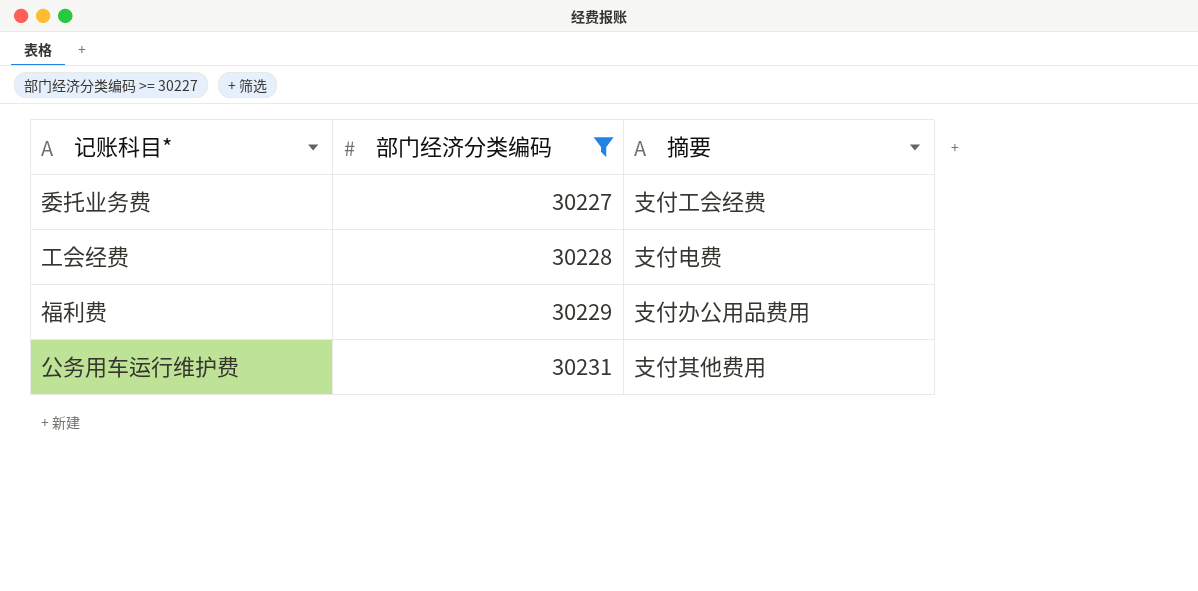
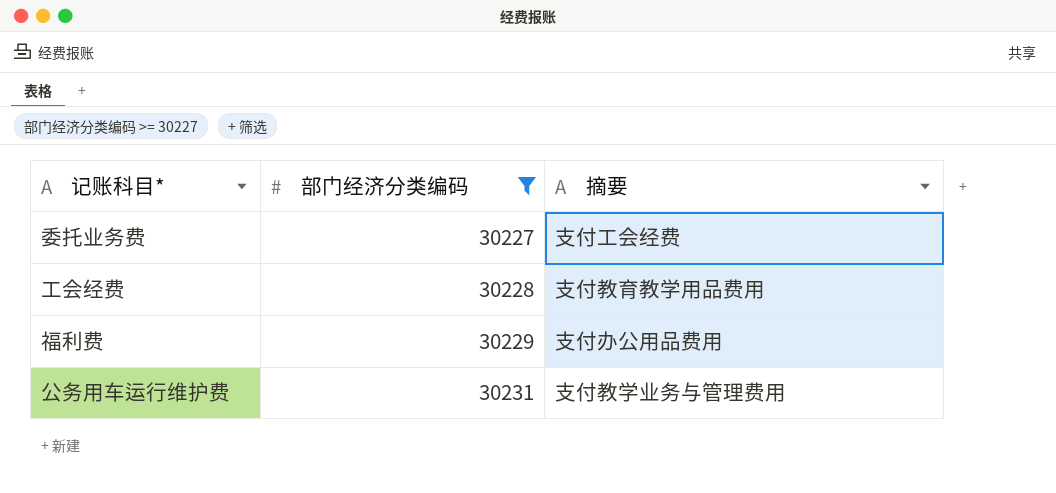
工会经费 | 摘要: 支付电费 -> 支付教育教学用品费用
公务用车运行维护费 | 摘要: 支付其他费用 -> 支付教学业务与管理费用

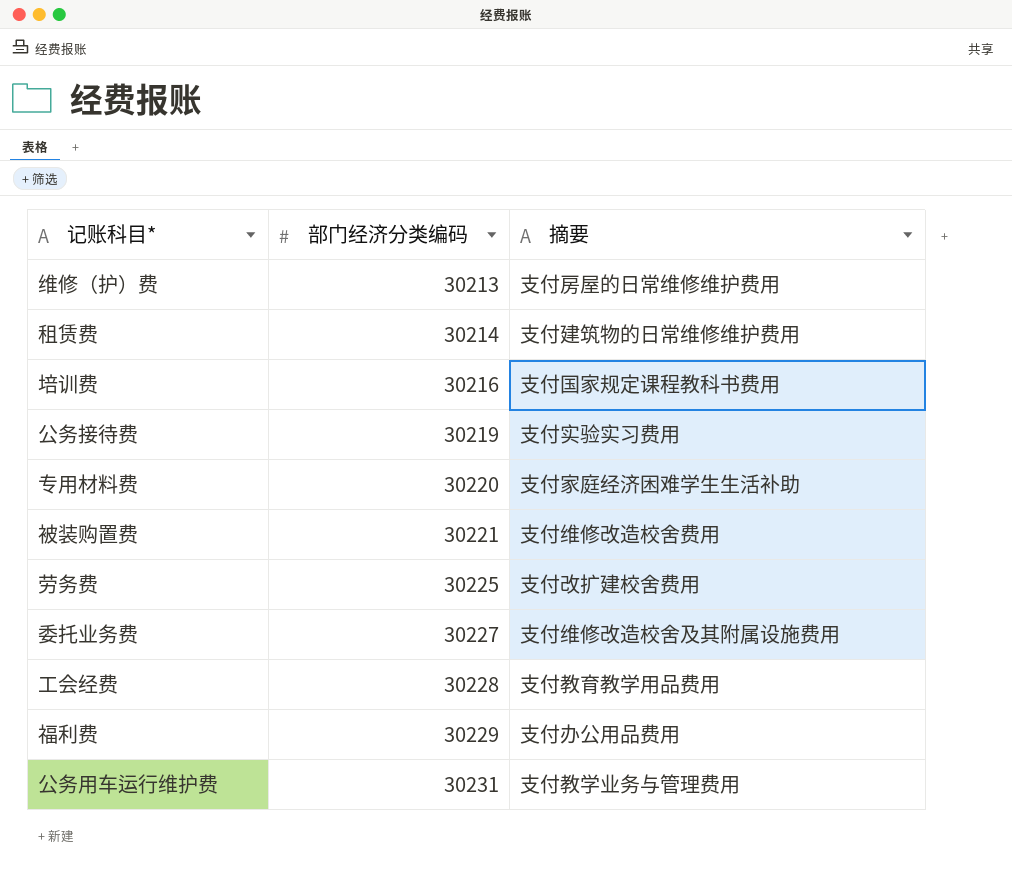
filter: 部门经济分类编码 >= 30227 -> none
委托业务费 | 摘要: 支付工会经费 -> 支付维修改造校舍及其附属设施费用

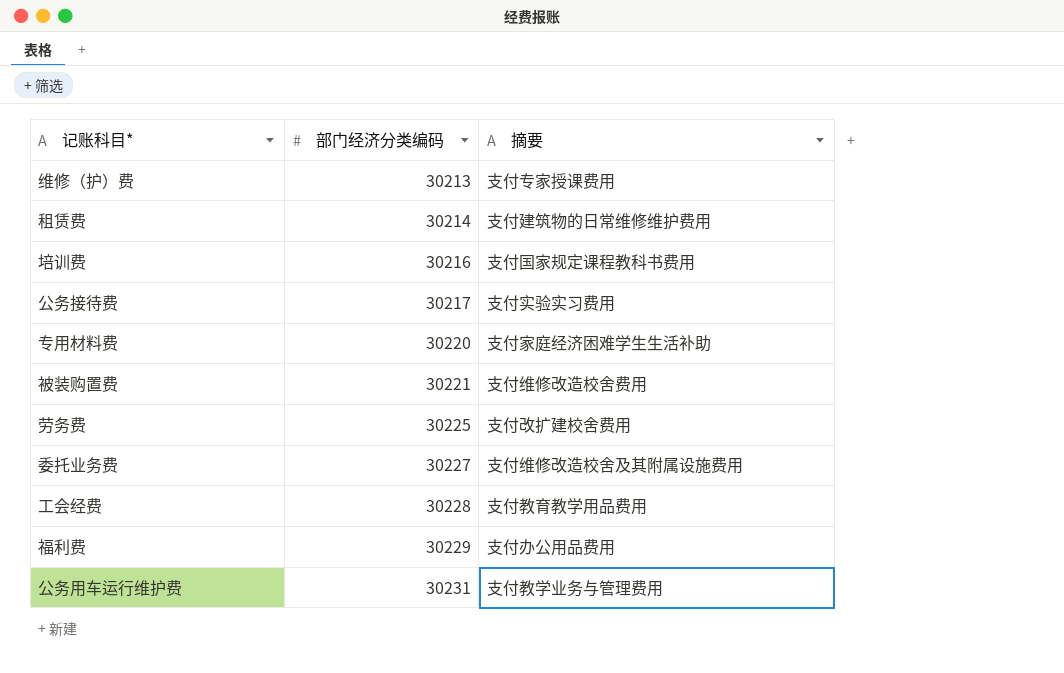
维修（护）费 | 摘要: 支付房屋的日常维修维护费用 -> 支付专家授课费用
公务接待费 | 部门经济分类编码: 30219 -> 30217

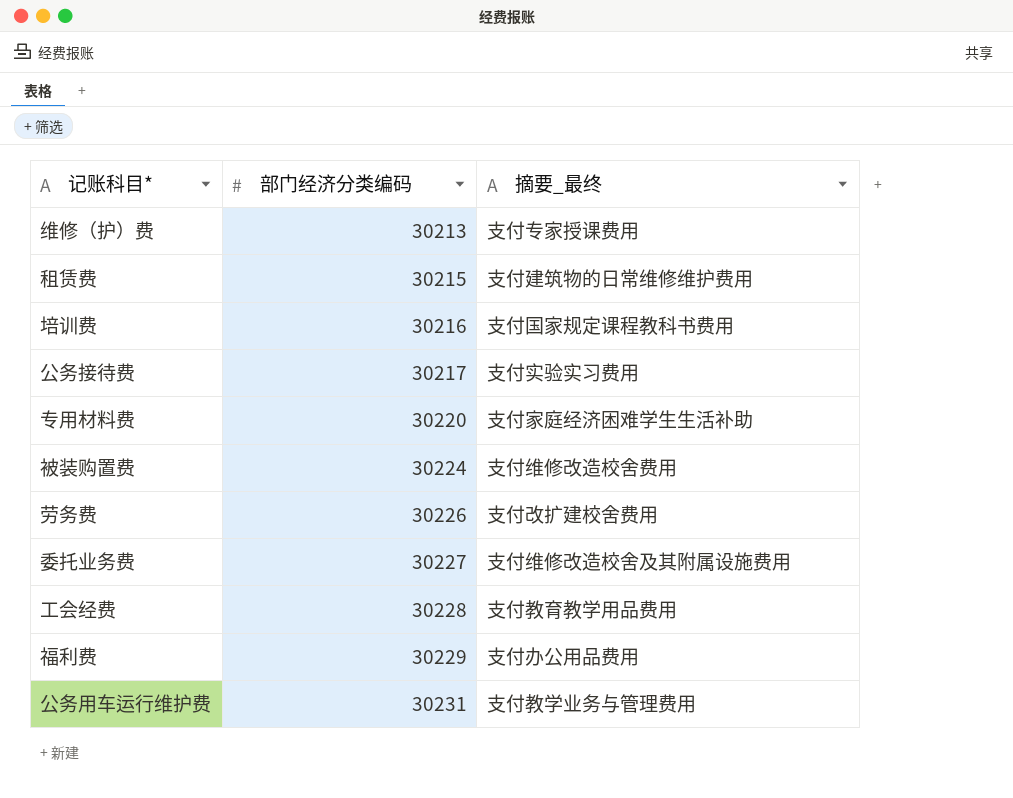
column name: 摘要 -> 摘要_最终
租赁费 | 部门经济分类编码: 30214 -> 30215
被装购置费 | 部门经济分类编码: 30221 -> 30224
劳务费 | 部门经济分类编码: 30225 -> 30226

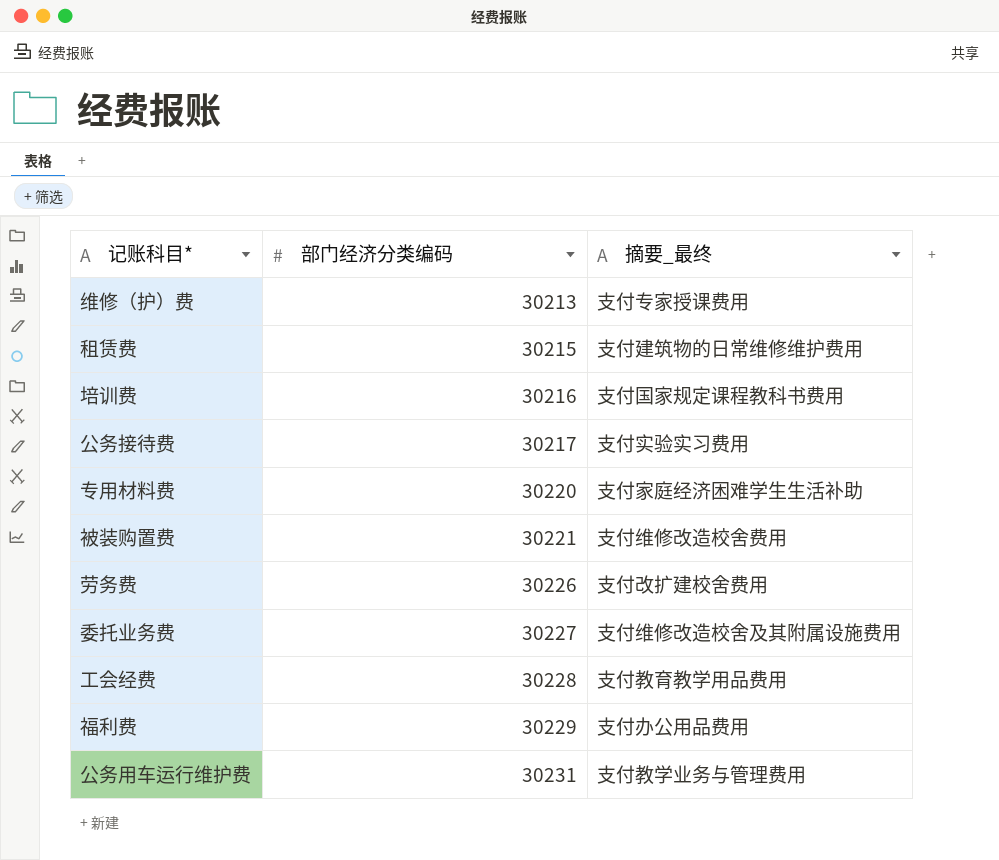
被装购置费 | 部门经济分类编码: 30224 -> 30221

